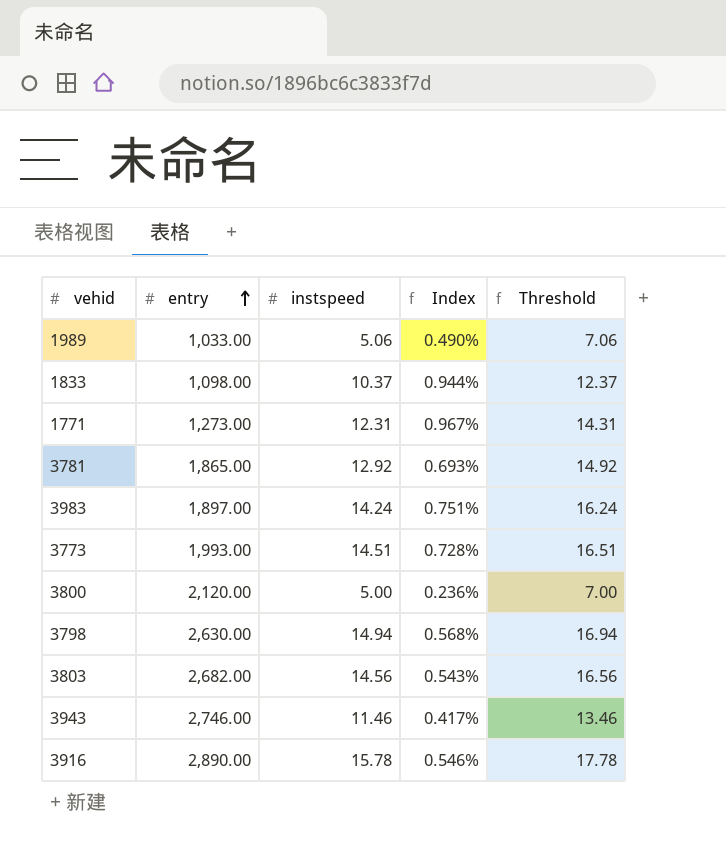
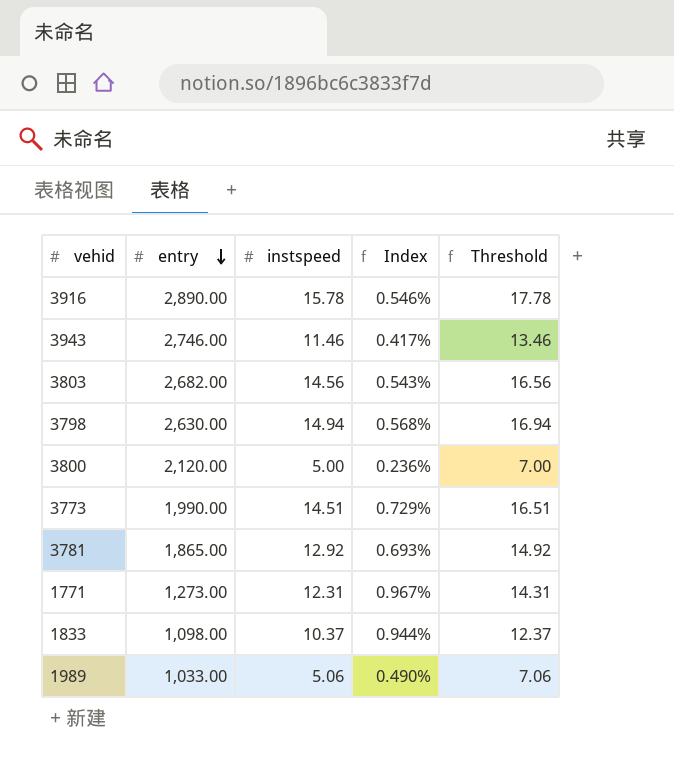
row order: entry ascending -> entry descending
row 3983: 1,897.00 | 14.24 | 0.751% | 16.24 -> none
3773 | entry: 1,993.00 -> 1,990.00
3773 | Index: 0.728% -> 0.729%

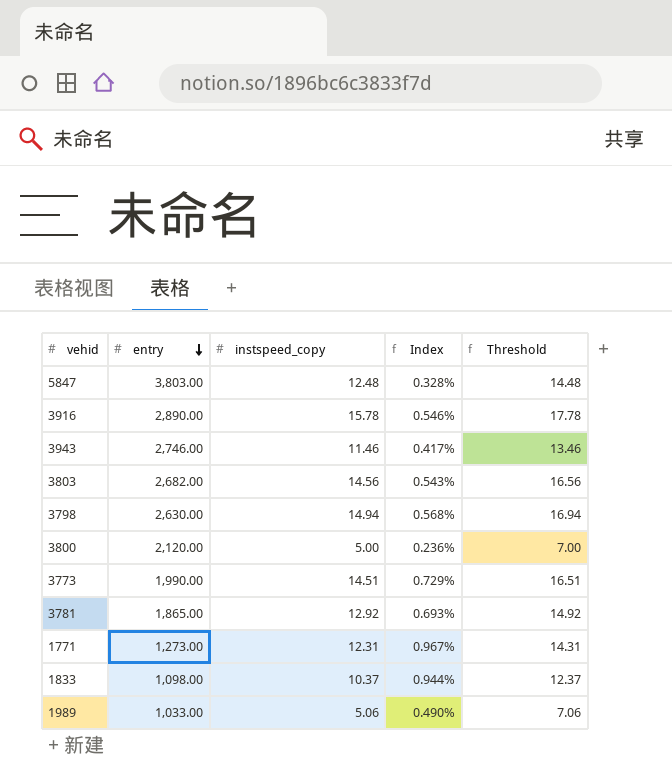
column name: instspeed -> instspeed_copy
row 5847: none -> 3,803.00 | 12.48 | 0.328% | 14.48

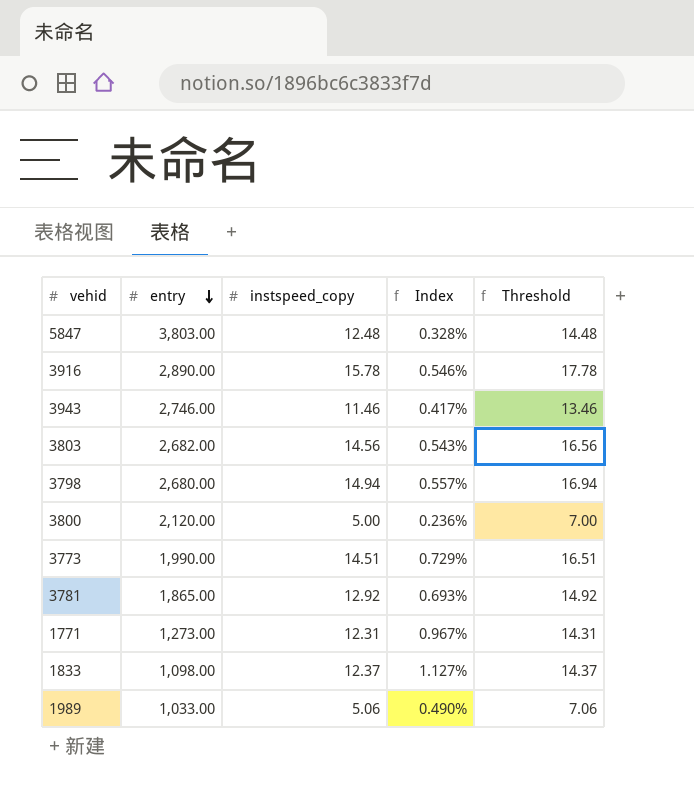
3798 | entry: 2,630.00 -> 2,680.00
3798 | Index: 0.568% -> 0.557%
1833 | instspeed_copy: 10.37 -> 12.37
1833 | Index: 0.944% -> 1.127%
1833 | Threshold: 12.37 -> 14.37

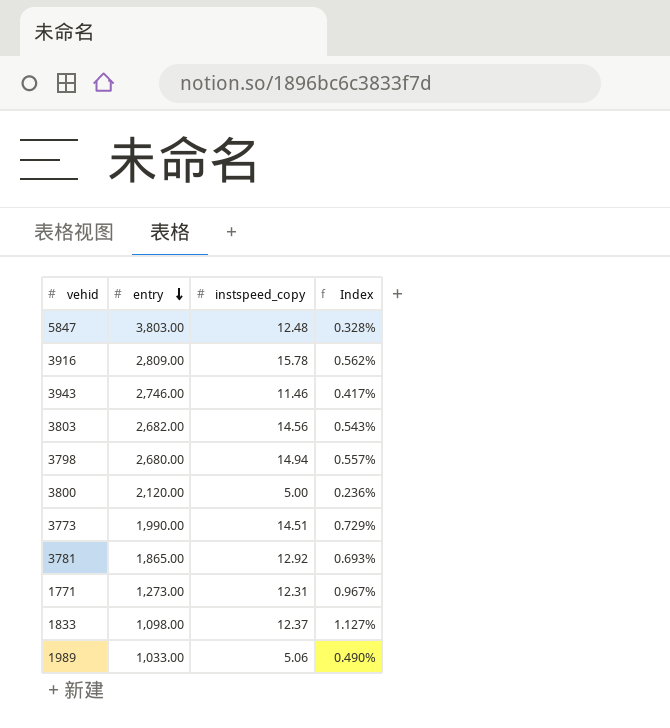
column Threshold | formula: [instspeed_copy] + 2 -> none
3916 | entry: 2,890.00 -> 2,809.00
3916 | Index: 0.546% -> 0.562%

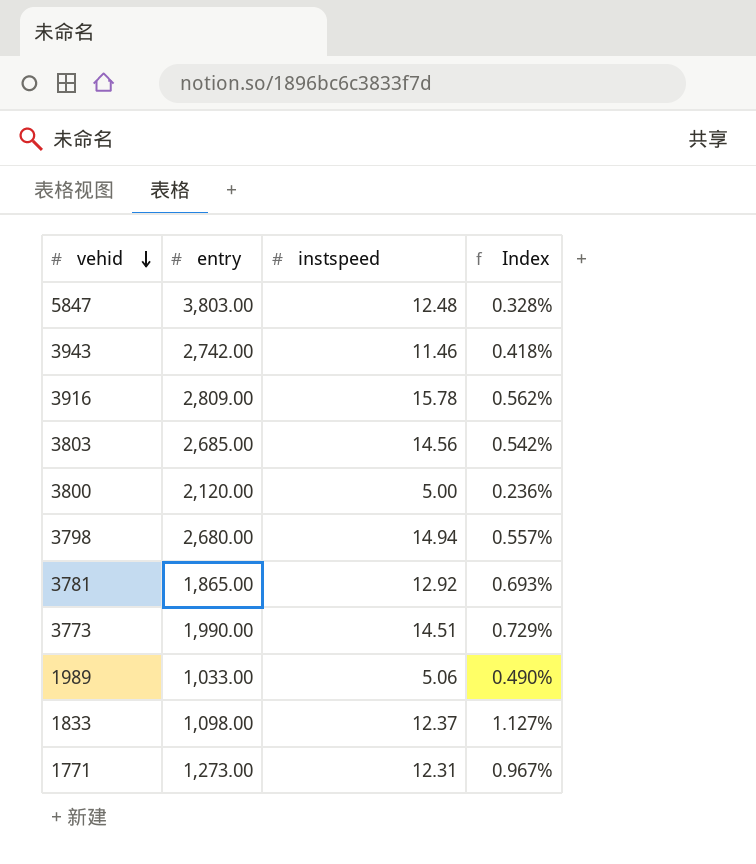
row order: entry descending -> vehid descending
column name: instspeed_copy -> instspeed
3943 | entry: 2,746.00 -> 2,742.00
3943 | Index: 0.417% -> 0.418%
3803 | entry: 2,682.00 -> 2,685.00
3803 | Index: 0.543% -> 0.542%

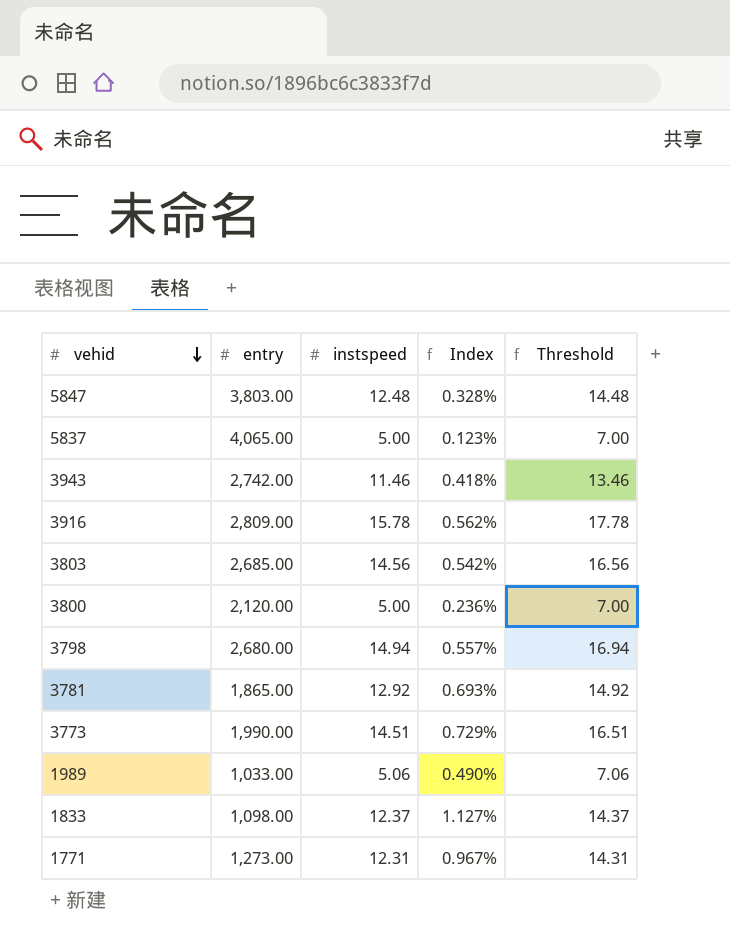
column Threshold | formula: none -> [instspeed] + 2
row 5837: none -> 4,065.00 | 5.00 | 0.123% | 7.00

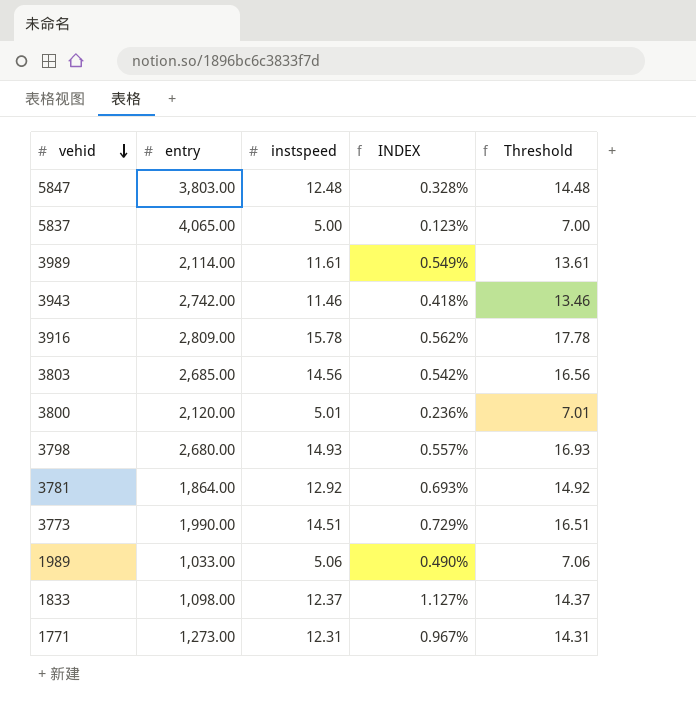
column name: Index -> INDEX
row 3989: none -> 2,114.00 | 11.61 | 0.549% | 13.61
3800 | instspeed: 5.00 -> 5.01
3800 | Threshold: 7.00 -> 7.01
3798 | instspeed: 14.94 -> 14.93
3798 | Threshold: 16.94 -> 16.93
3781 | entry: 1,865.00 -> 1,864.00

